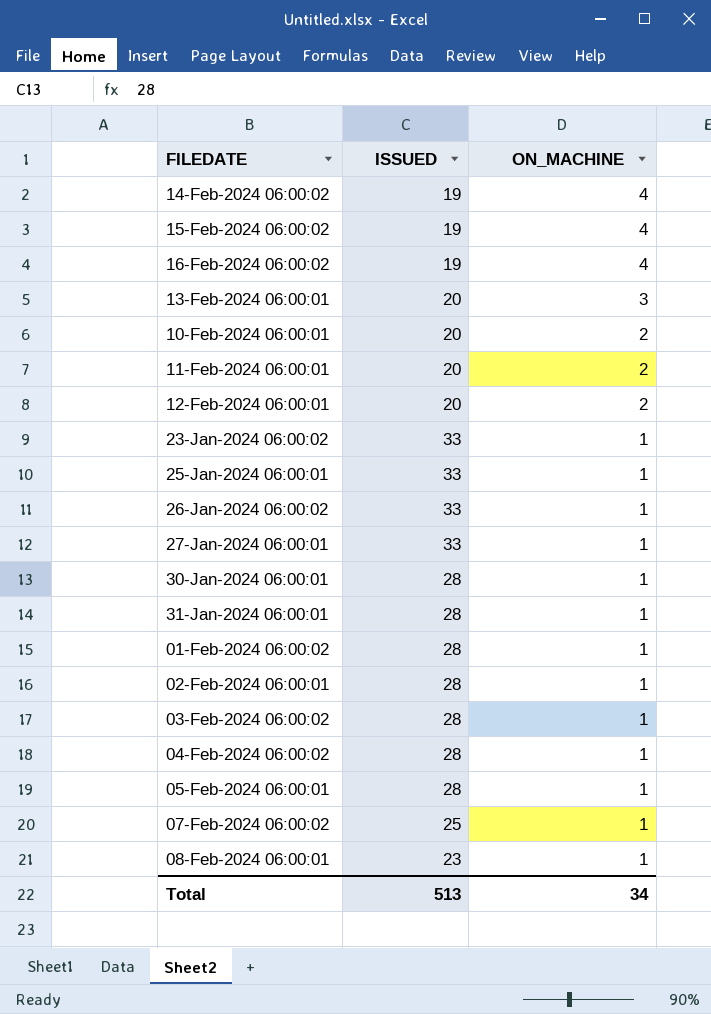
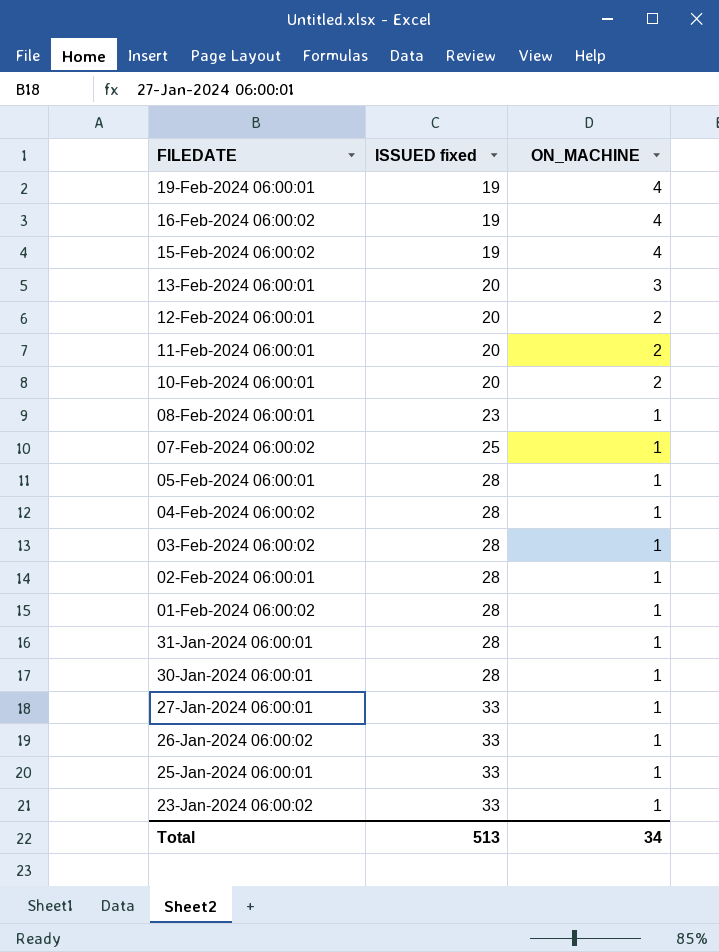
row order: ON_MACHINE descending -> FILEDATE descending
column name: ISSUED -> ISSUED fixed
row 14-Feb-2024 06:00:02: 19 | 4 -> none
row 19-Feb-2024 06:00:01: none -> 19 | 4

